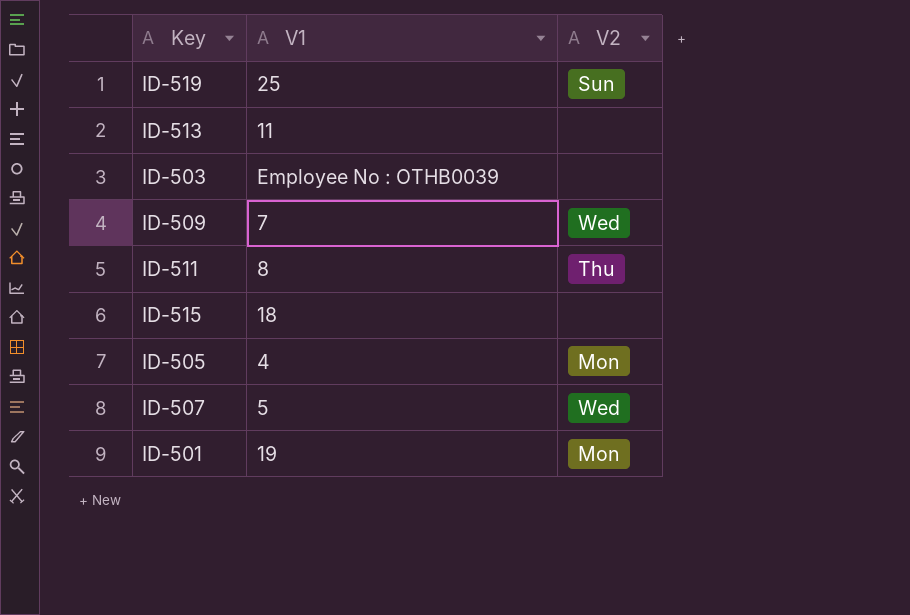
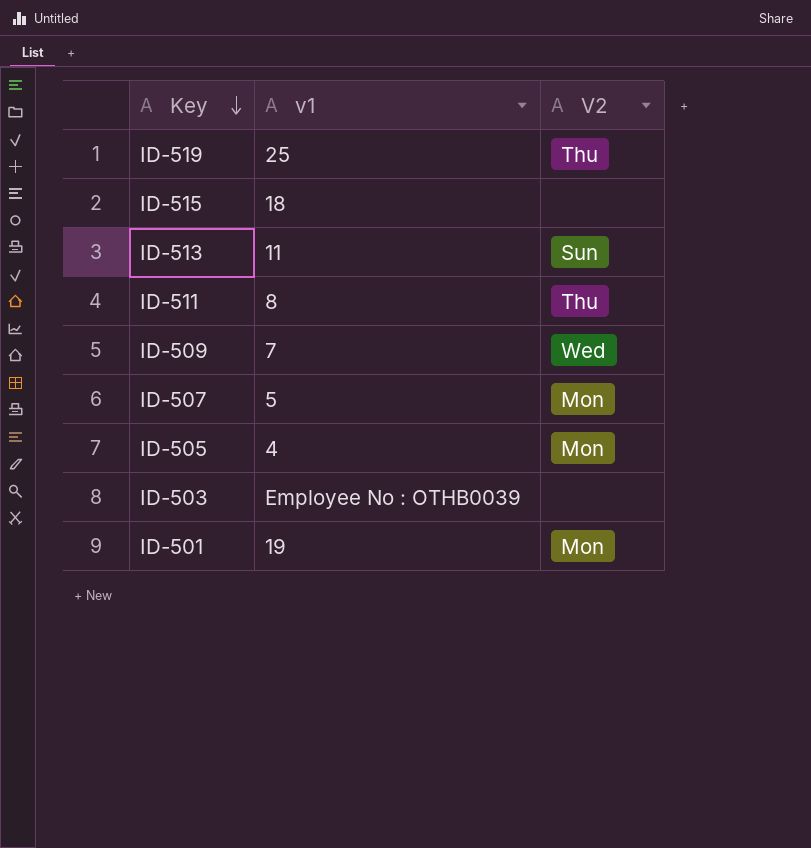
row order: none -> Key descending
column name: V1 -> v1
ID-519 | V2: Sun -> Thu
ID-513 | V2: none -> Sun
ID-507 | V2: Wed -> Mon

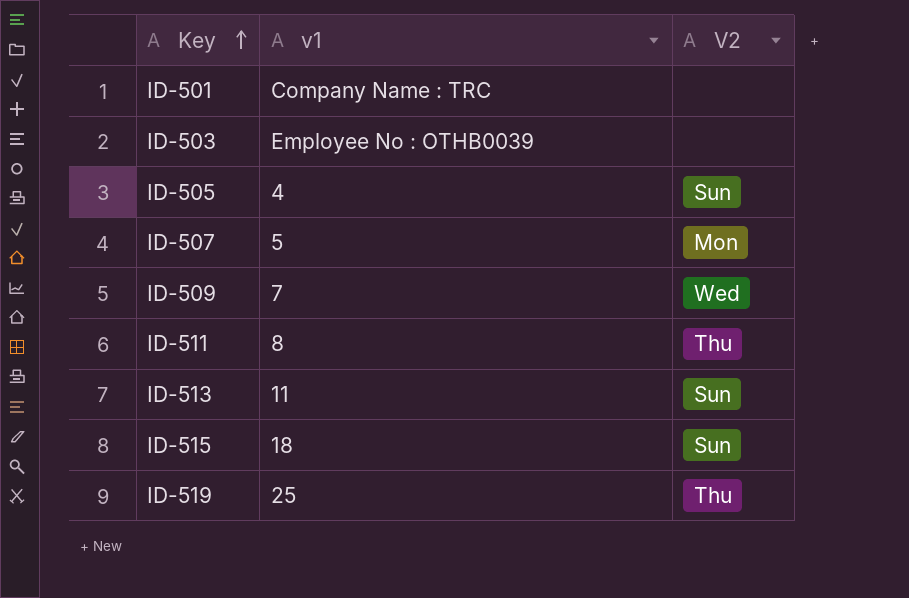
row order: Key descending -> Key ascending
ID-501 | v1: 19 -> Company Name : TRC
ID-501 | V2: Mon -> none
ID-505 | V2: Mon -> Sun
ID-515 | V2: none -> Sun

